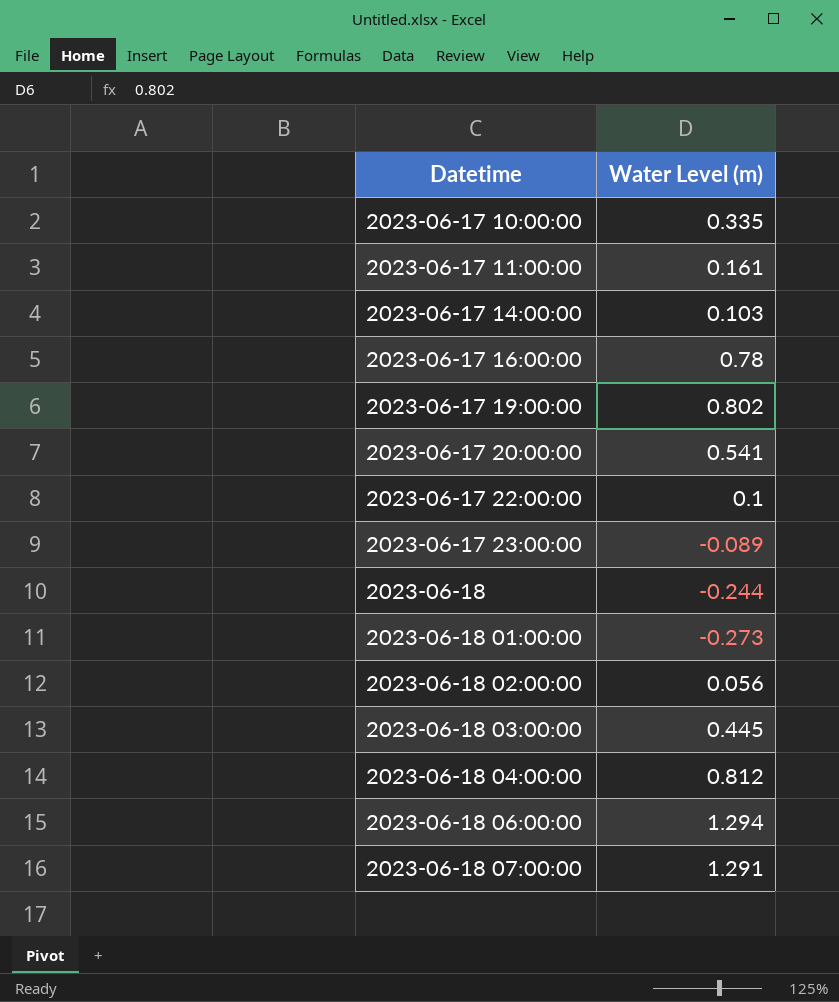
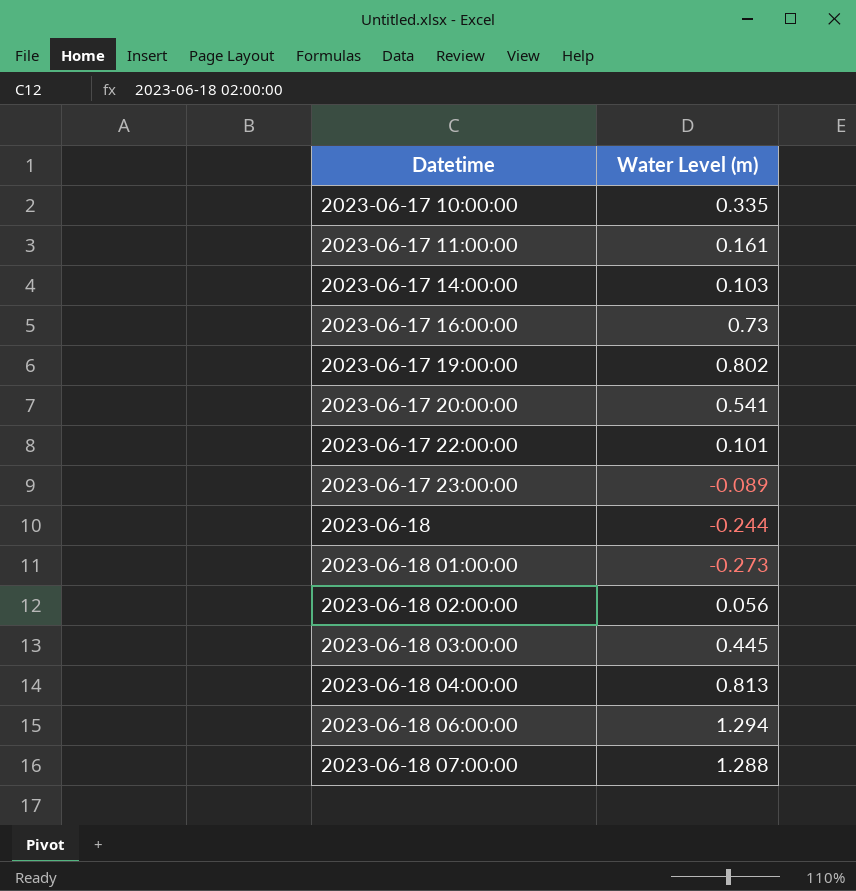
2023-06-17 16:00:00 | Water Level (m): 0.78 -> 0.73
2023-06-17 22:00:00 | Water Level (m): 0.1 -> 0.101
2023-06-18 04:00:00 | Water Level (m): 0.812 -> 0.813
2023-06-18 07:00:00 | Water Level (m): 1.291 -> 1.288

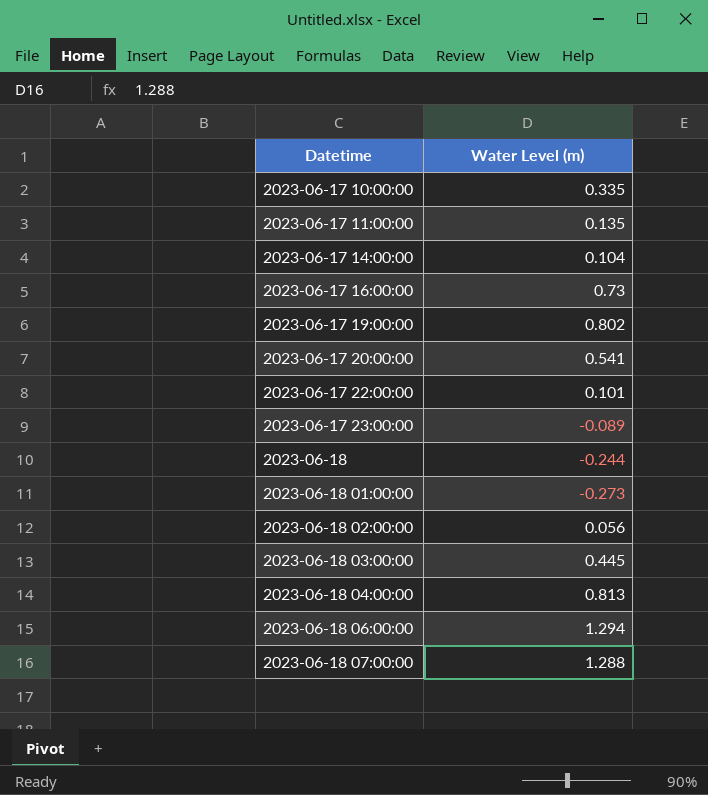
2023-06-17 11:00:00 | Water Level (m): 0.161 -> 0.135
2023-06-17 14:00:00 | Water Level (m): 0.103 -> 0.104

